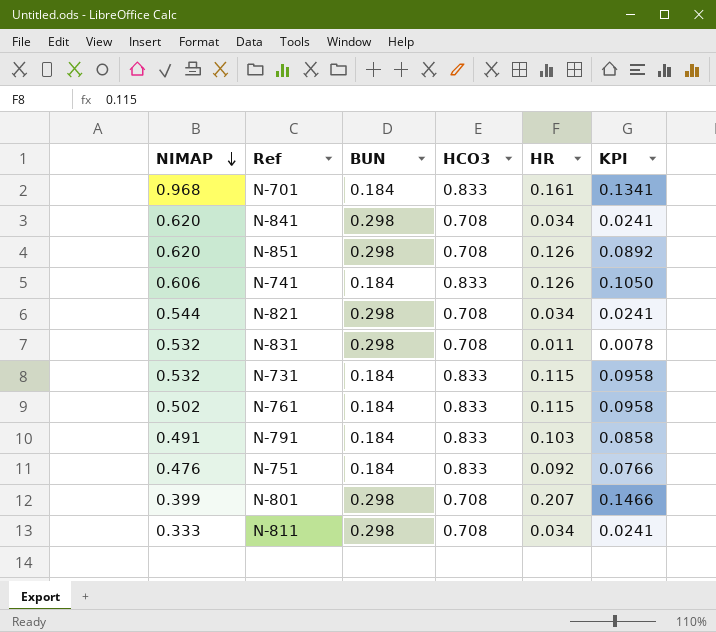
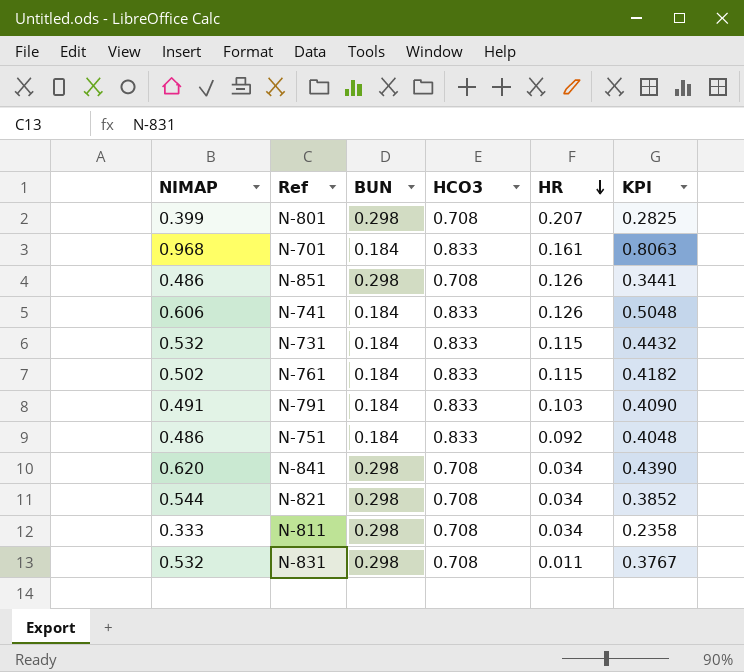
row order: NIMAP descending -> HR descending
column KPI | formula: [HCO3] * [HR] -> [NIMAP] * [HCO3]
N-851 | NIMAP: 0.620 -> 0.486
N-751 | NIMAP: 0.476 -> 0.486

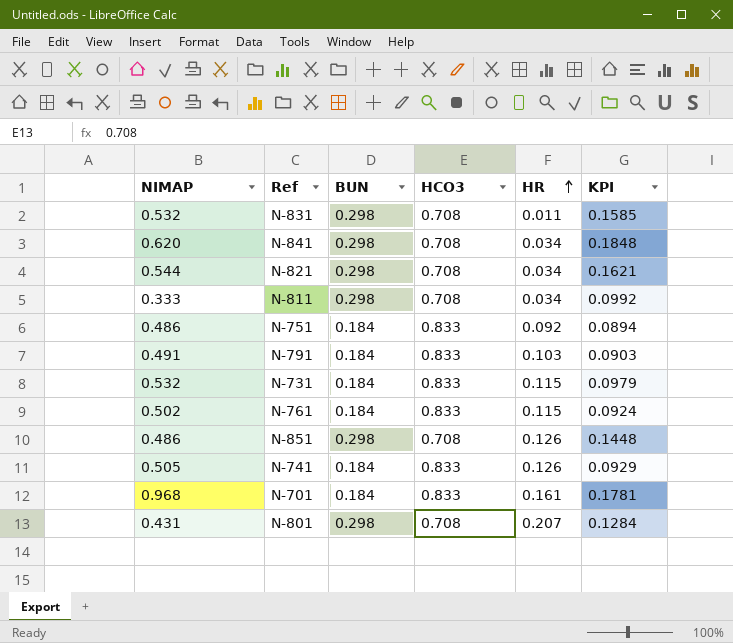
row order: HR descending -> HR ascending
column KPI | formula: [NIMAP] * [HCO3] -> [NIMAP] * [BUN]
N-741 | NIMAP: 0.606 -> 0.505
N-801 | NIMAP: 0.399 -> 0.431

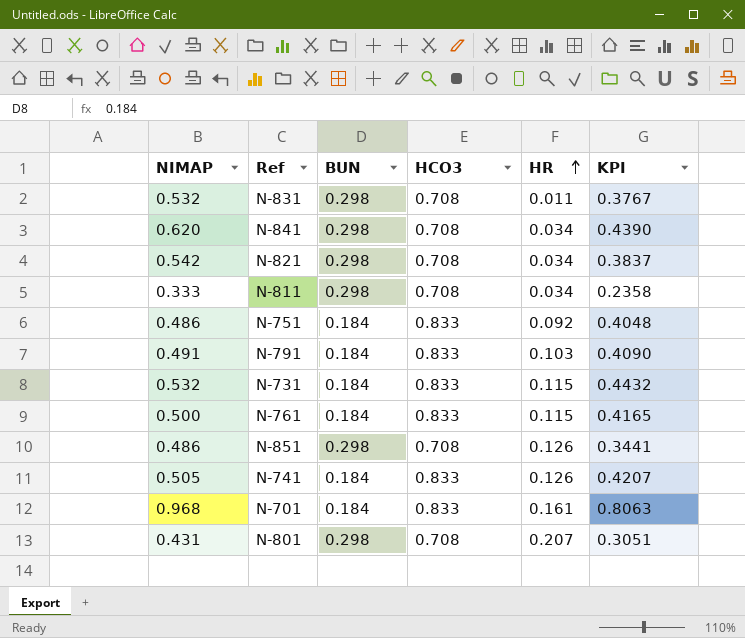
column KPI | formula: [NIMAP] * [BUN] -> [NIMAP] * [HCO3]
N-821 | NIMAP: 0.544 -> 0.542
N-761 | NIMAP: 0.502 -> 0.500

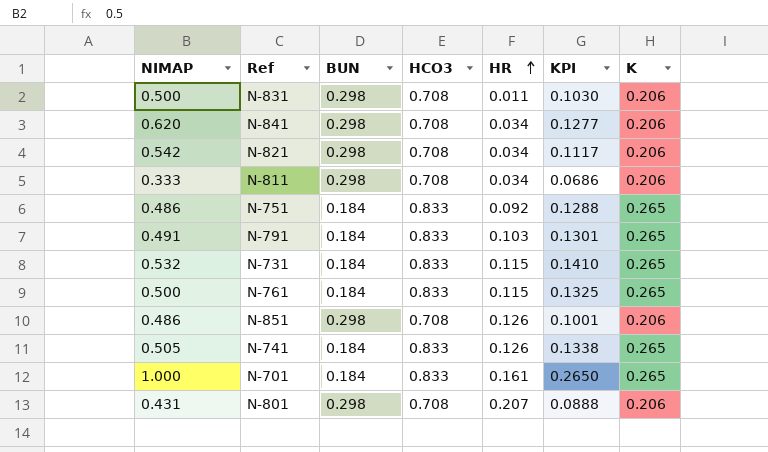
column KPI | formula: [NIMAP] * [HCO3] -> [NIMAP] * [K]
column K | position: none -> 7
N-831 | NIMAP: 0.532 -> 0.500
N-701 | NIMAP: 0.968 -> 1.000

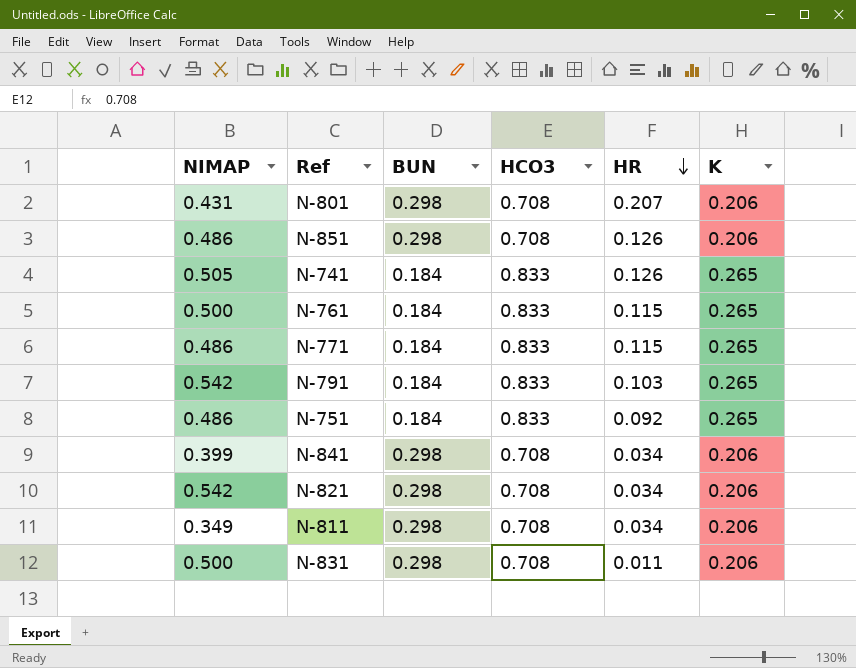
row order: HR ascending -> HR descending
column KPI | formula: [NIMAP] * [K] -> none
row N-731: 0.532 | 0.184 | 0.833 | 0.115 | 0.1410 | 0.265 -> none
row N-701: 1.000 | 0.184 | 0.833 | 0.161 | 0.2650 | 0.265 -> none
row N-771: none -> 0.486 | 0.184 | 0.833 | 0.115 | 0.265
N-791 | NIMAP: 0.491 -> 0.542
N-841 | NIMAP: 0.620 -> 0.399
N-811 | NIMAP: 0.333 -> 0.349

